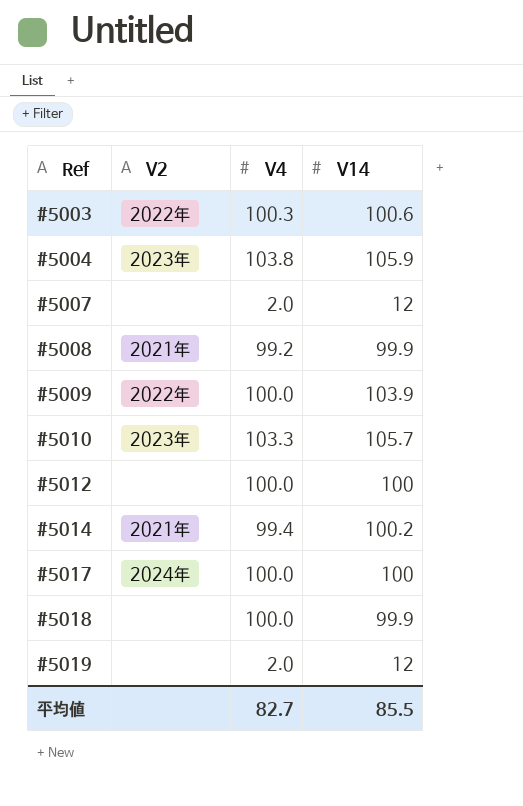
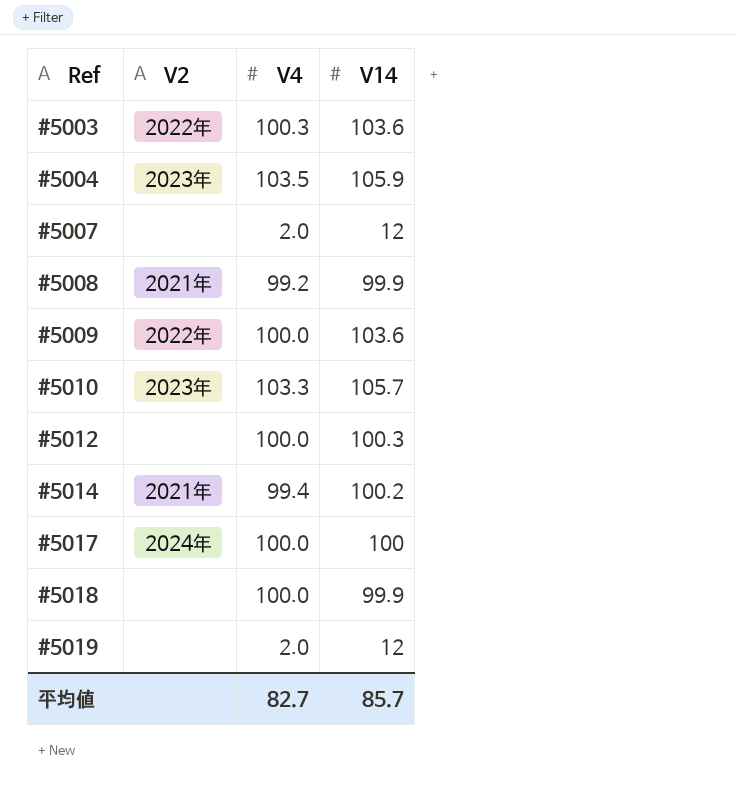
#5003 | V14: 100.6 -> 103.6
#5004 | V4: 103.8 -> 103.5
#5009 | V14: 103.9 -> 103.6
#5012 | V14: 100 -> 100.3
平均値 | V14: 85.5 -> 85.7

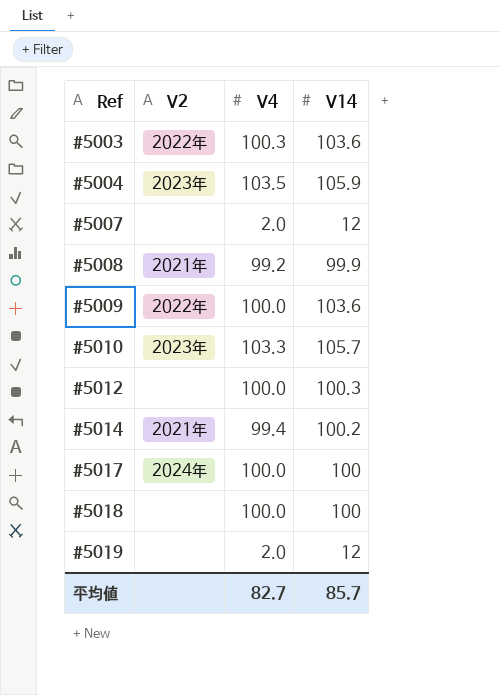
#5018 | V14: 99.9 -> 100

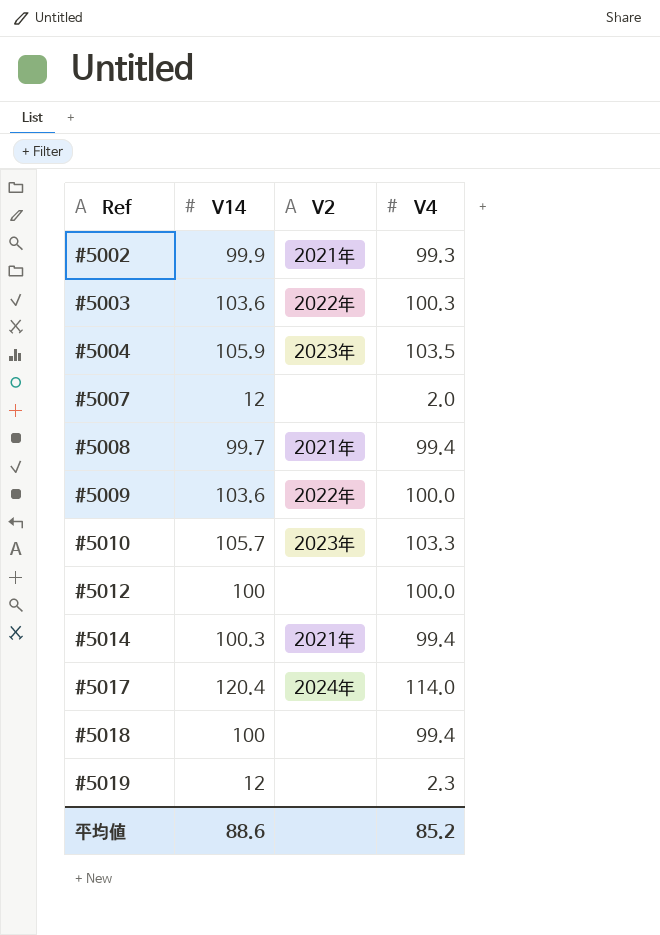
column V14 | position: 4 -> 2
row #5002: none -> 99.9 | 2021年 | 99.3
#5008 | V14: 99.9 -> 99.7
#5008 | V4: 99.2 -> 99.4
#5012 | V14: 100.3 -> 100
#5014 | V14: 100.2 -> 100.3
#5017 | V14: 100 -> 120.4
#5017 | V4: 100.0 -> 114.0
#5018 | V4: 100.0 -> 99.4
#5019 | V4: 2.0 -> 2.3
平均値 | V14: 85.7 -> 88.6
平均値 | V4: 82.7 -> 85.2

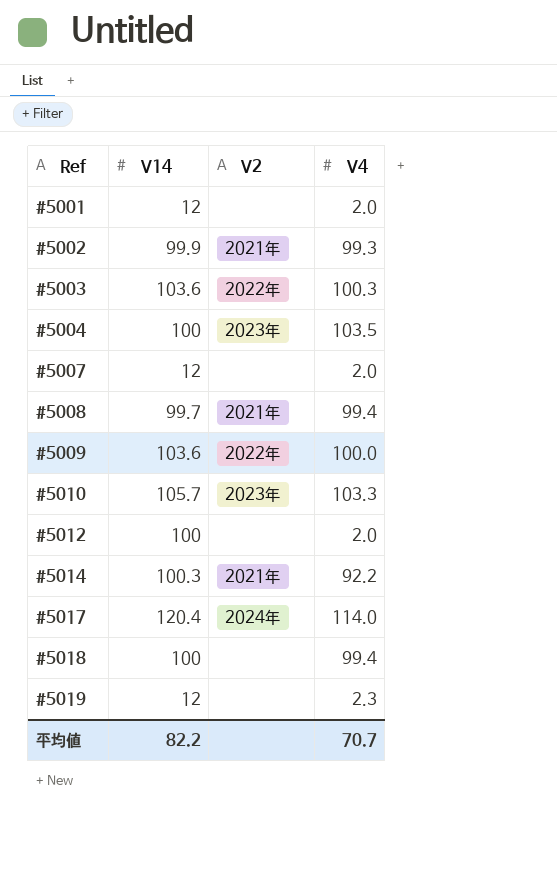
row #5001: none -> 12 | none | 2.0
#5004 | V14: 105.9 -> 100
#5012 | V4: 100.0 -> 2.0
#5014 | V4: 99.4 -> 92.2
平均値 | V14: 88.6 -> 82.2
平均値 | V4: 85.2 -> 70.7

